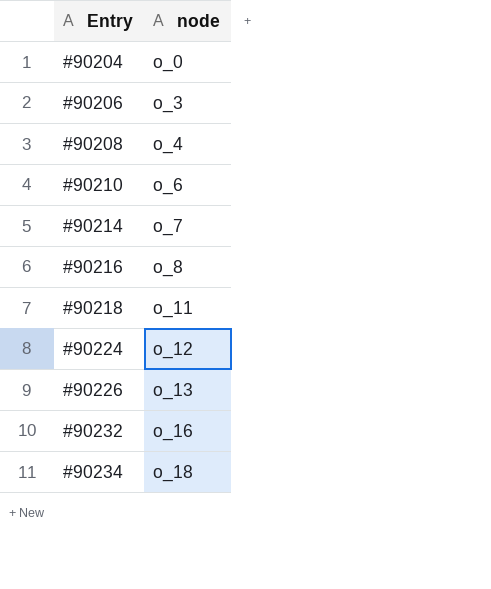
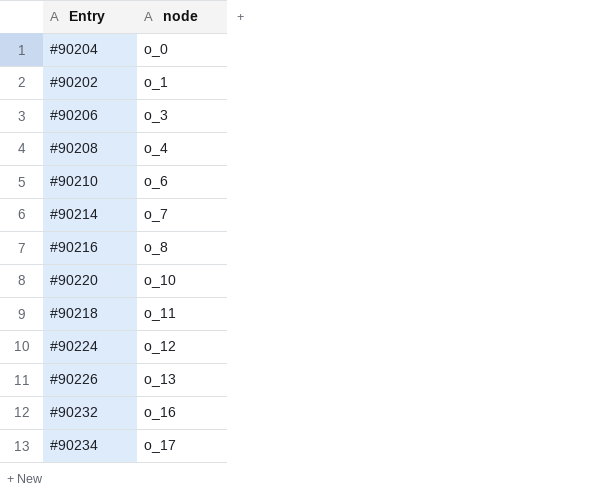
row #90202: none -> o_1
row #90220: none -> o_10
#90234 | node: o_18 -> o_17

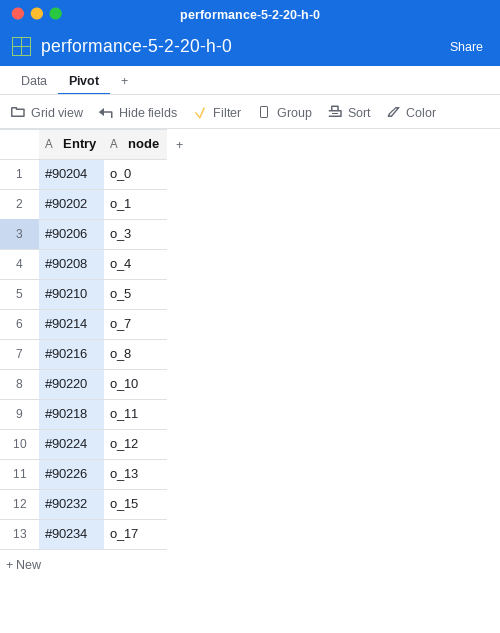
#90210 | node: o_6 -> o_5
#90232 | node: o_16 -> o_15

